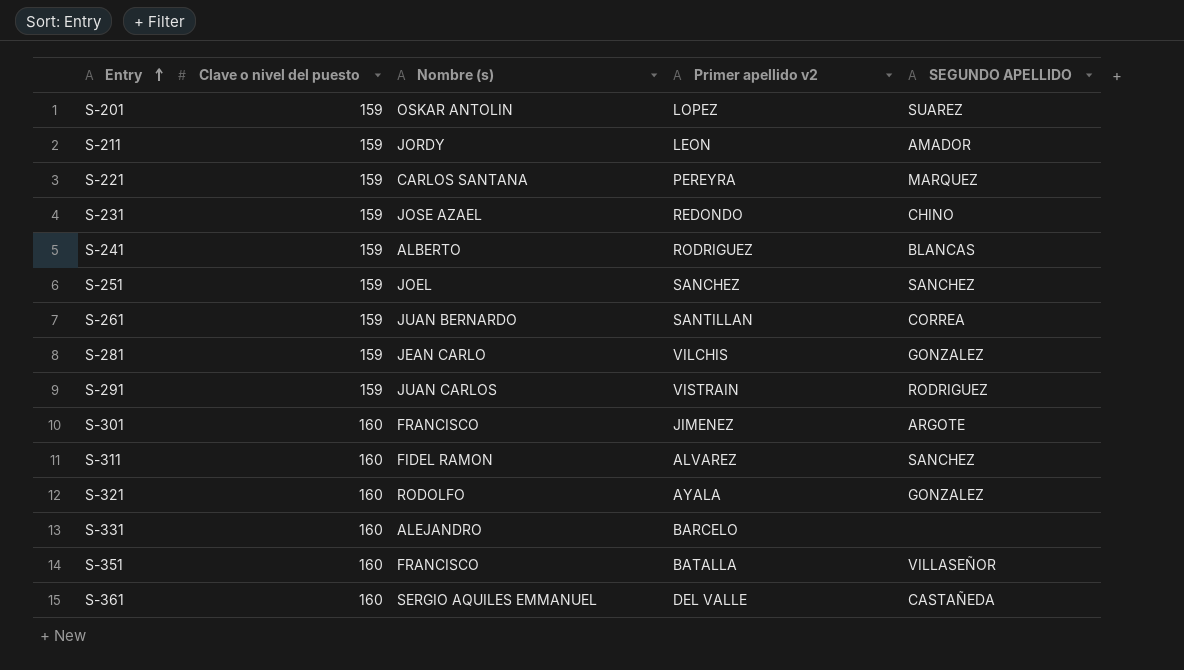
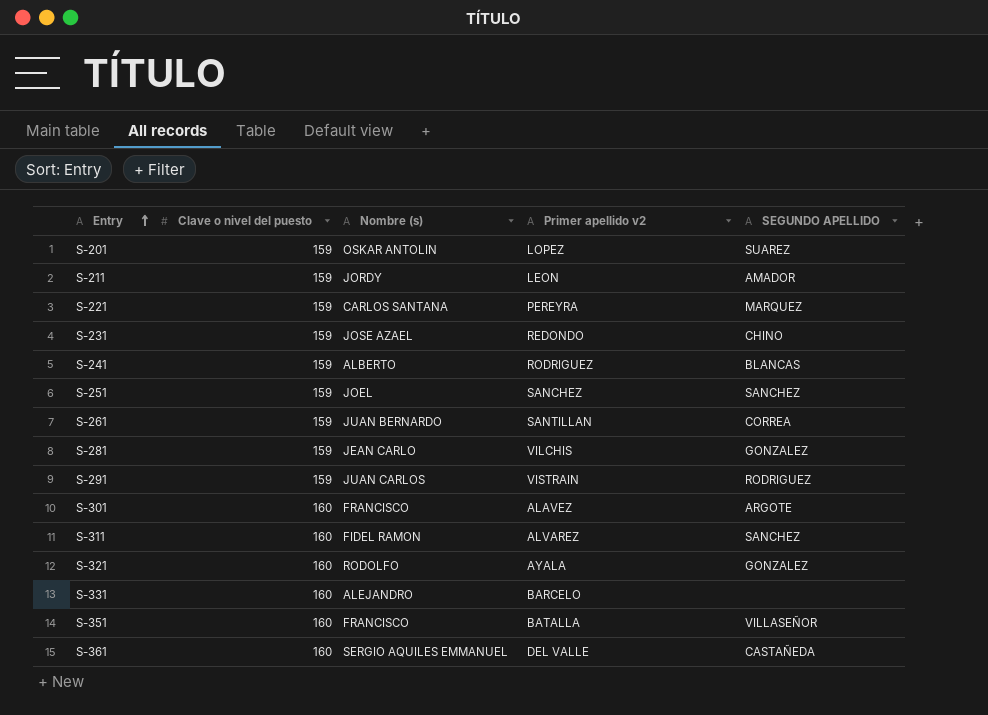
S-301 | Primer apellido v2: JIMENEZ -> ALAVEZ

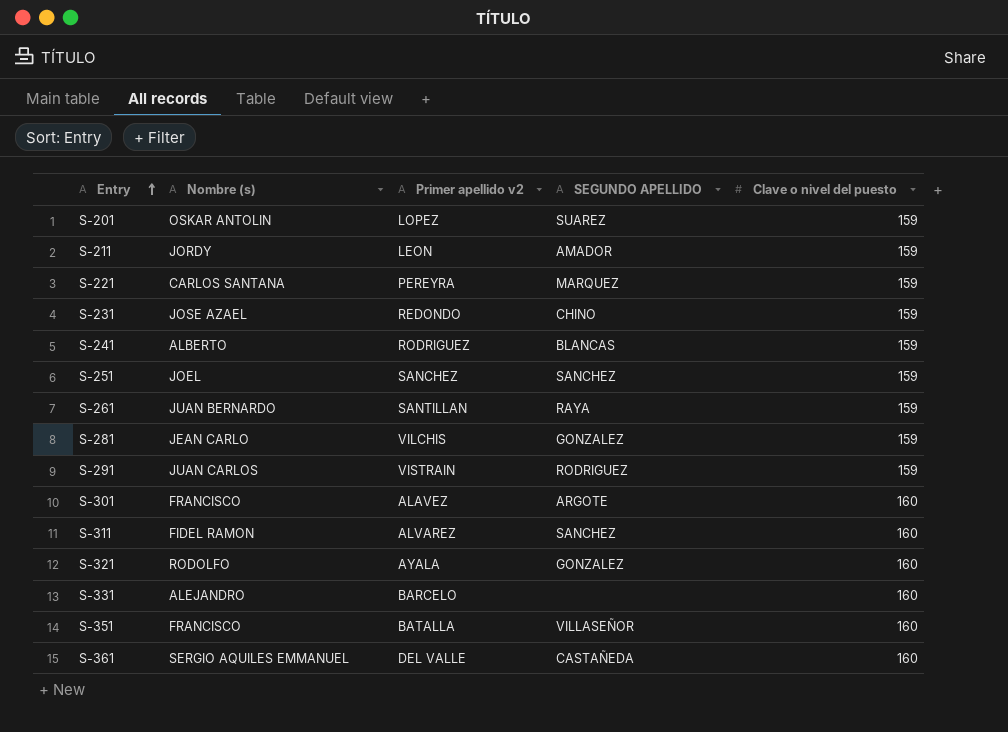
column Clave o nivel del puesto | position: 2 -> 5
S-261 | SEGUNDO APELLIDO: CORREA -> RAYA

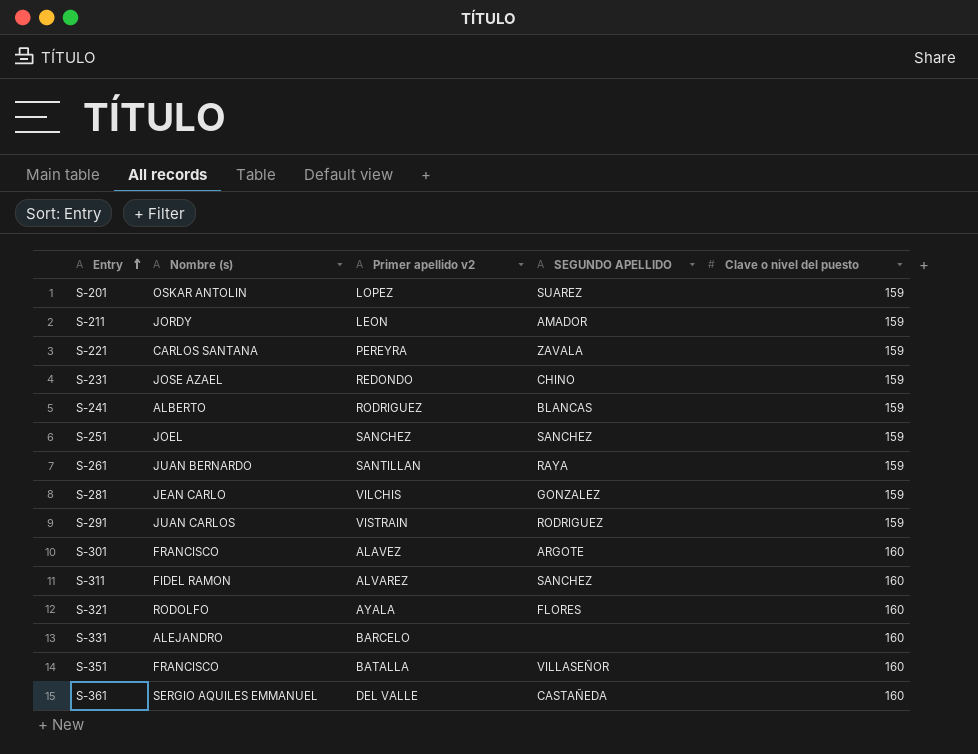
S-221 | SEGUNDO APELLIDO: MARQUEZ -> ZAVALA
S-321 | SEGUNDO APELLIDO: GONZALEZ -> FLORES

